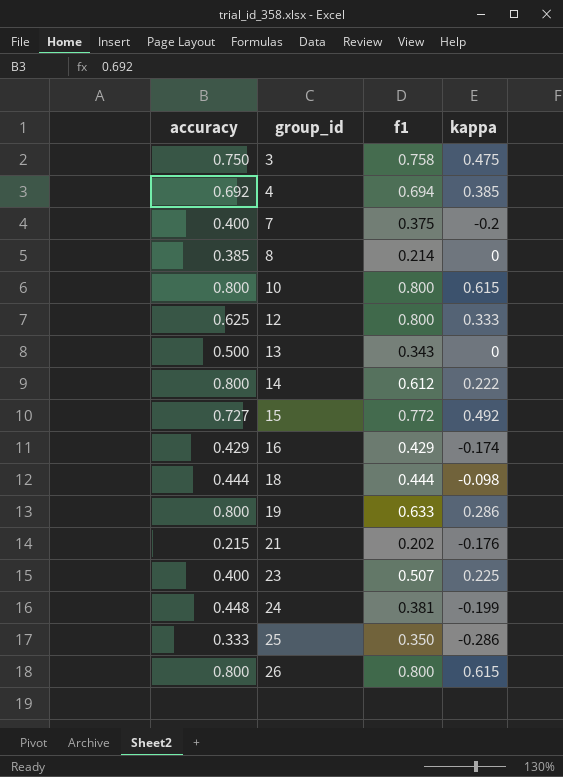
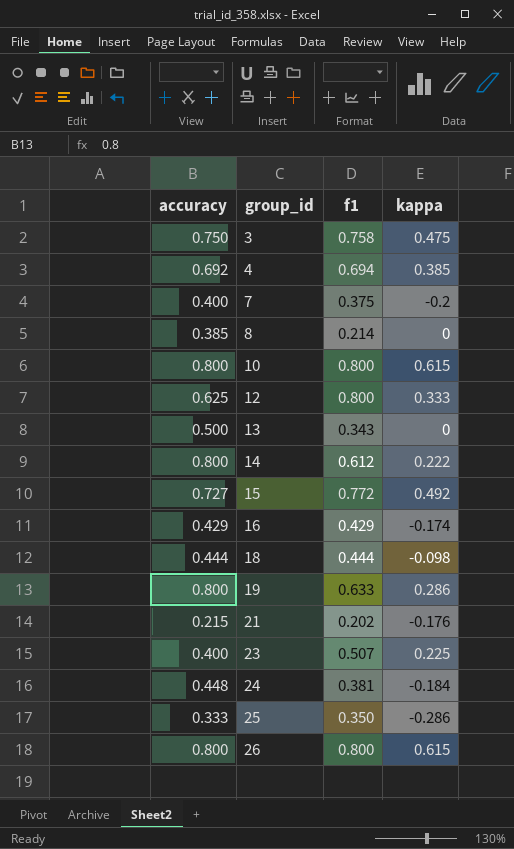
24 | kappa: -0.199 -> -0.184

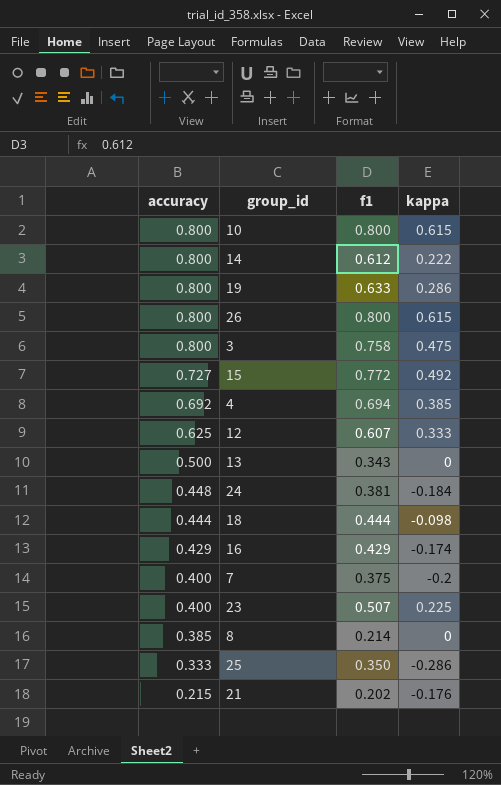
row order: group_id ascending -> accuracy descending
3 | accuracy: 0.750 -> 0.800
12 | f1: 0.800 -> 0.607

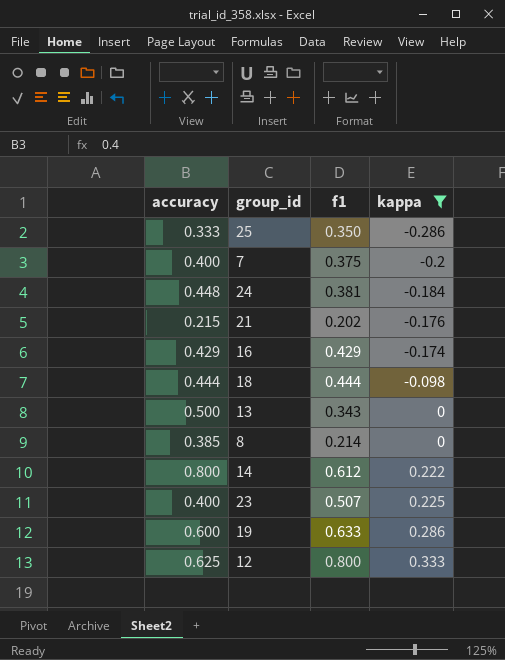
filter: none -> kappa <= 0.333
row order: accuracy descending -> kappa ascending
19 | accuracy: 0.800 -> 0.600
12 | f1: 0.607 -> 0.800

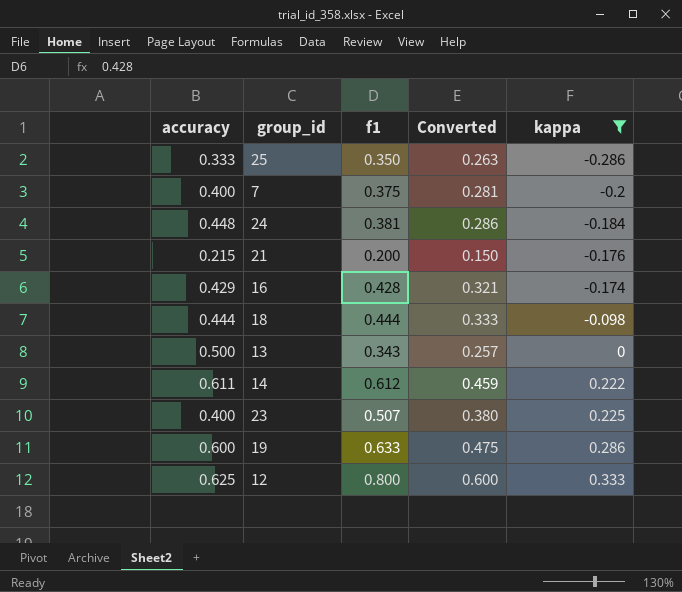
column Converted | formula: none -> [f1] * 0.75
row 8: 0.385 | 0.214 | 0 -> none
21 | f1: 0.202 -> 0.200
16 | f1: 0.429 -> 0.428
14 | accuracy: 0.800 -> 0.611

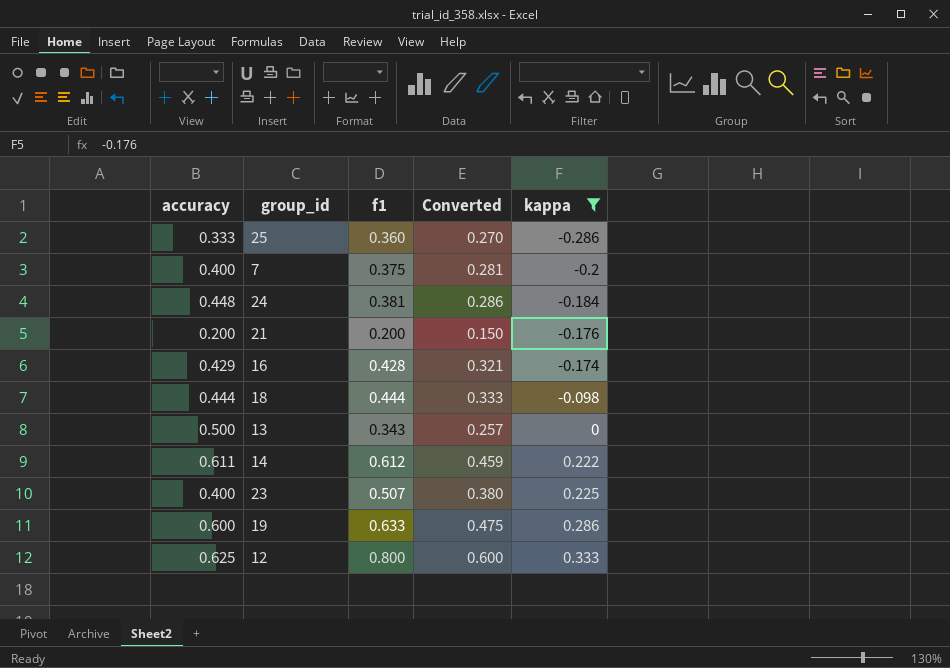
25 | f1: 0.350 -> 0.360
25 | Converted: 0.263 -> 0.270
21 | accuracy: 0.215 -> 0.200

